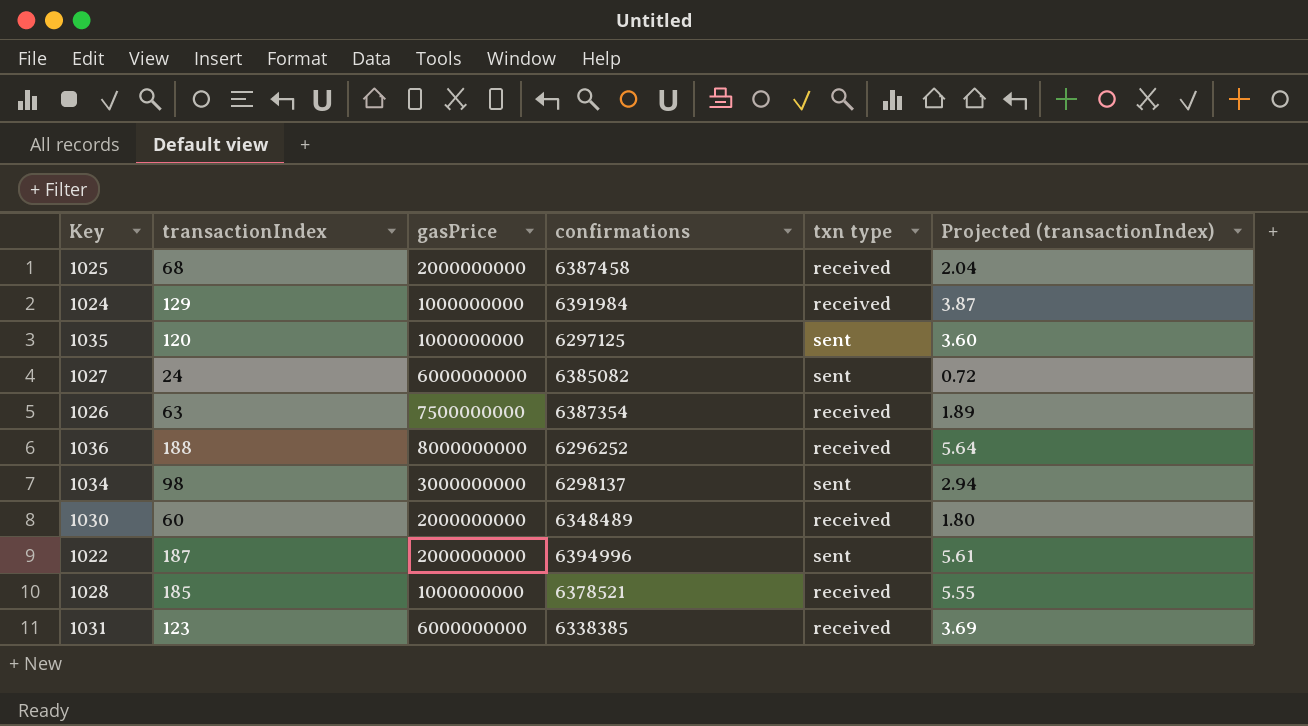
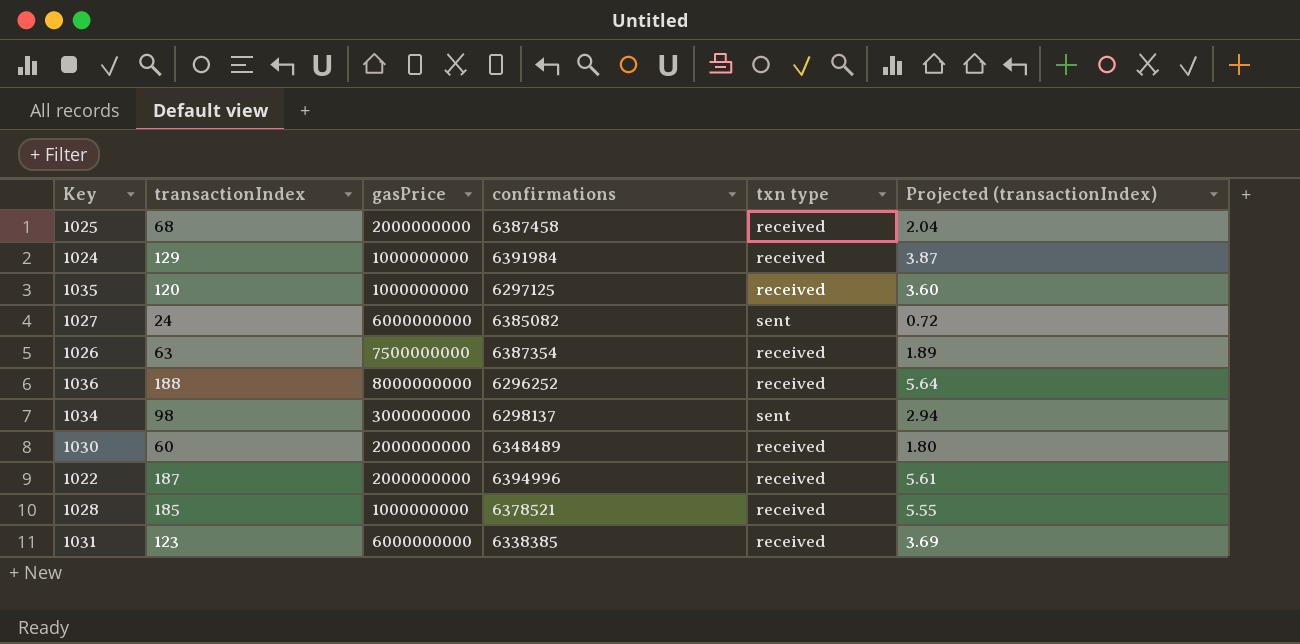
1035 | txn type: sent -> received
1022 | txn type: sent -> received

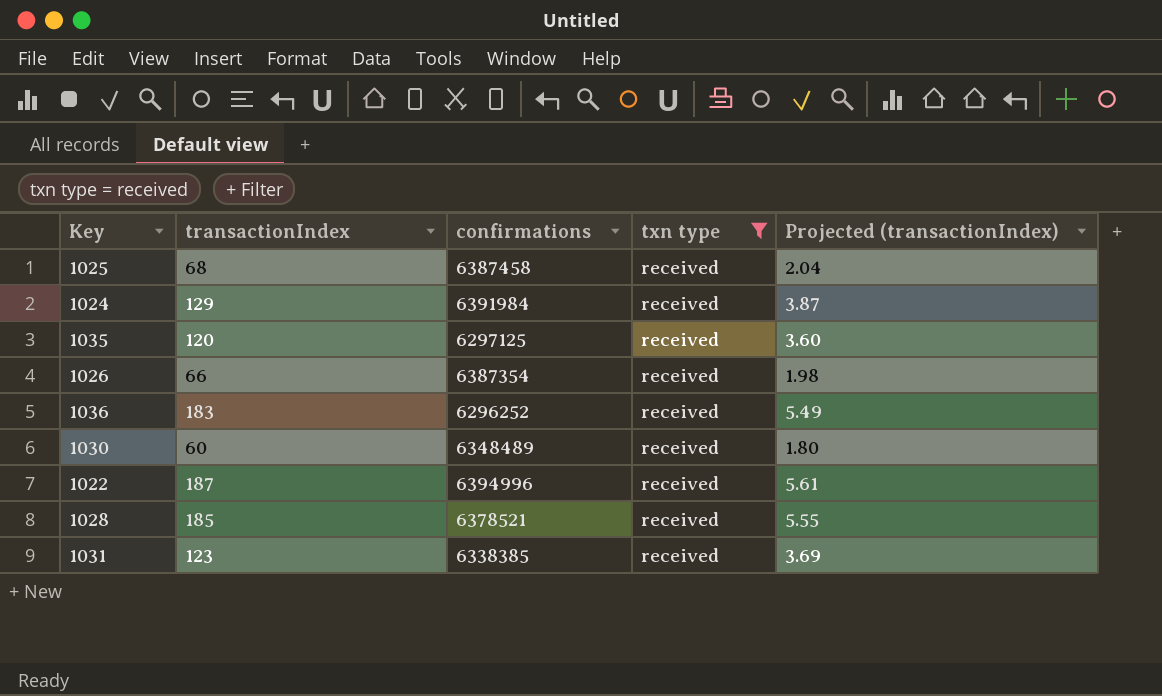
filter: none -> txn type = received
column gasPrice | position: 3 -> none
1026 | transactionIndex: 63 -> 66
1026 | Projected (transactionIndex): 1.89 -> 1.98
1036 | transactionIndex: 188 -> 183
1036 | Projected (transactionIndex): 5.64 -> 5.49

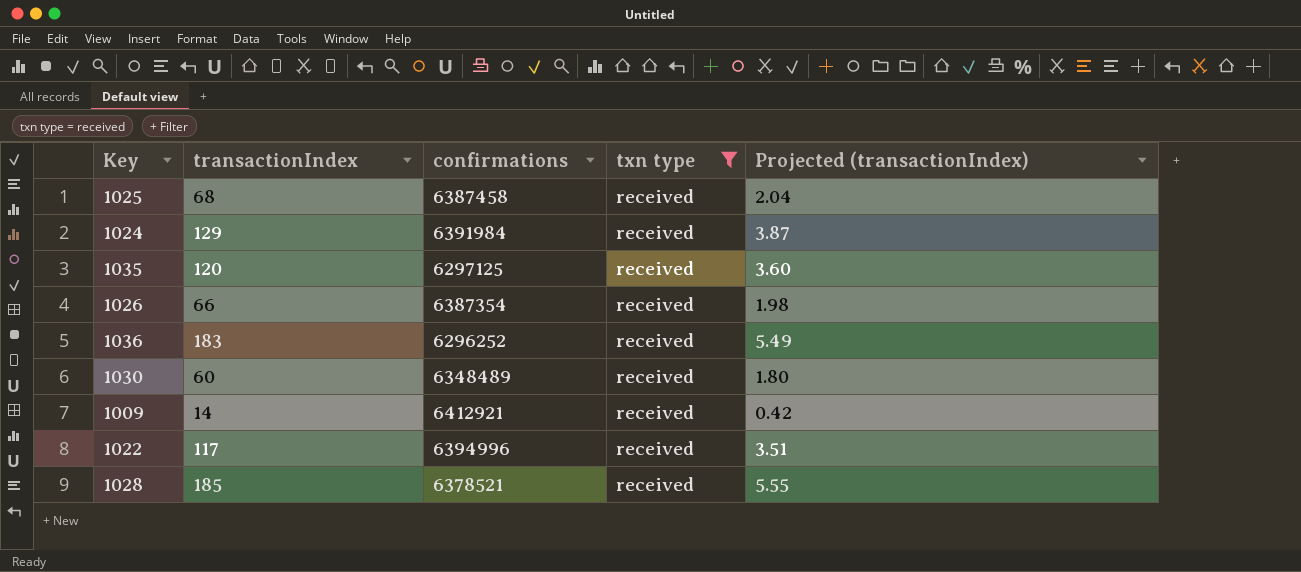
row 1031: 123 | 6338385 | received | 3.69 -> none
row 1009: none -> 14 | 6412921 | received | 0.42
1022 | transactionIndex: 187 -> 117
1022 | Projected (transactionIndex): 5.61 -> 3.51

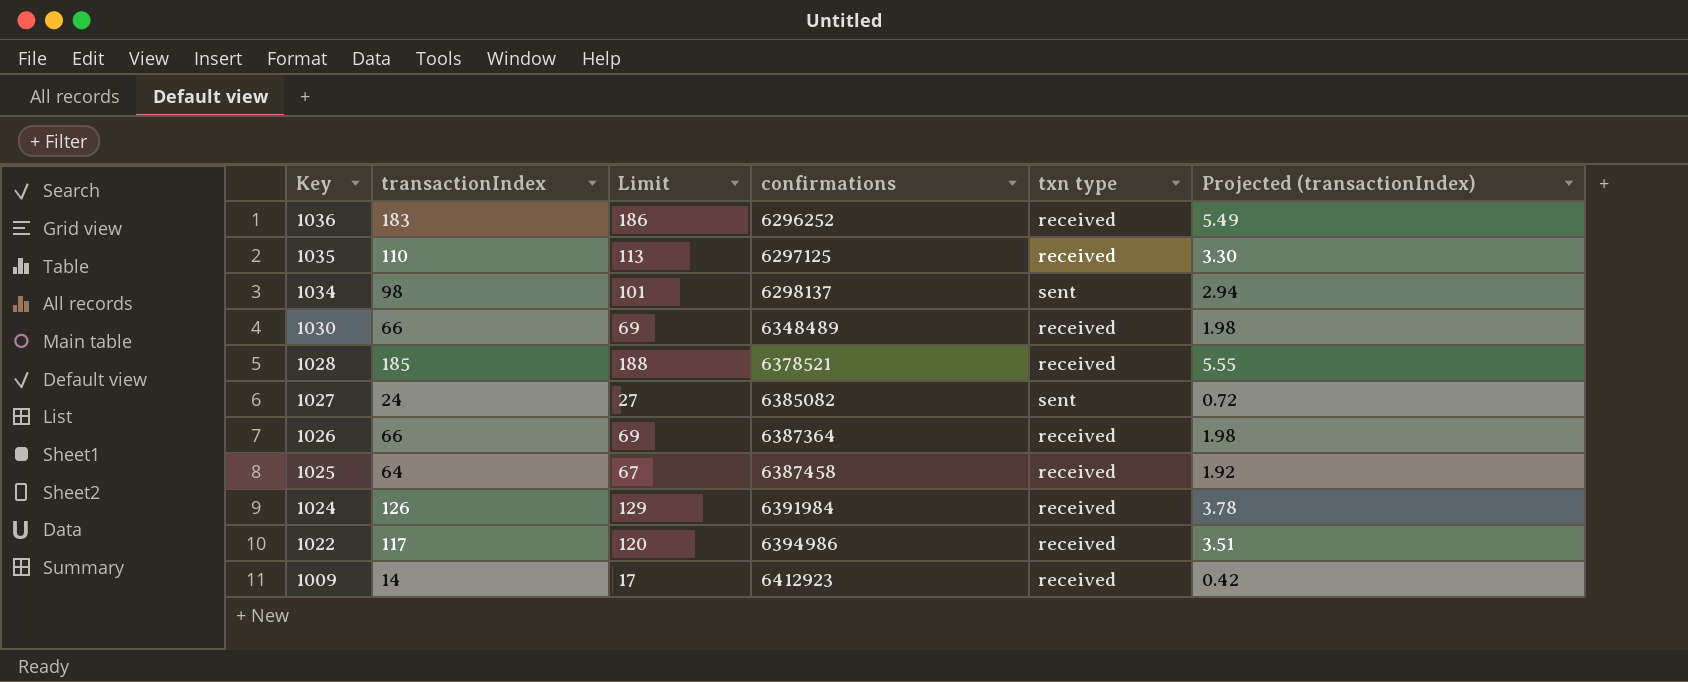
filter: txn type = received -> none
row order: none -> Key descending
column Limit | formula: none -> [transactionIndex] + 3
1035 | transactionIndex: 120 -> 110
1035 | Projected (transactionIndex): 3.60 -> 3.30
1030 | transactionIndex: 60 -> 66
1030 | Projected (transactionIndex): 1.80 -> 1.98
1026 | confirmations: 6387354 -> 6387364
1025 | transactionIndex: 68 -> 64
1025 | Projected (transactionIndex): 2.04 -> 1.92
1024 | transactionIndex: 129 -> 126
1024 | Projected (transactionIndex): 3.87 -> 3.78
1022 | confirmations: 6394996 -> 6394986
1009 | confirmations: 6412921 -> 6412923

